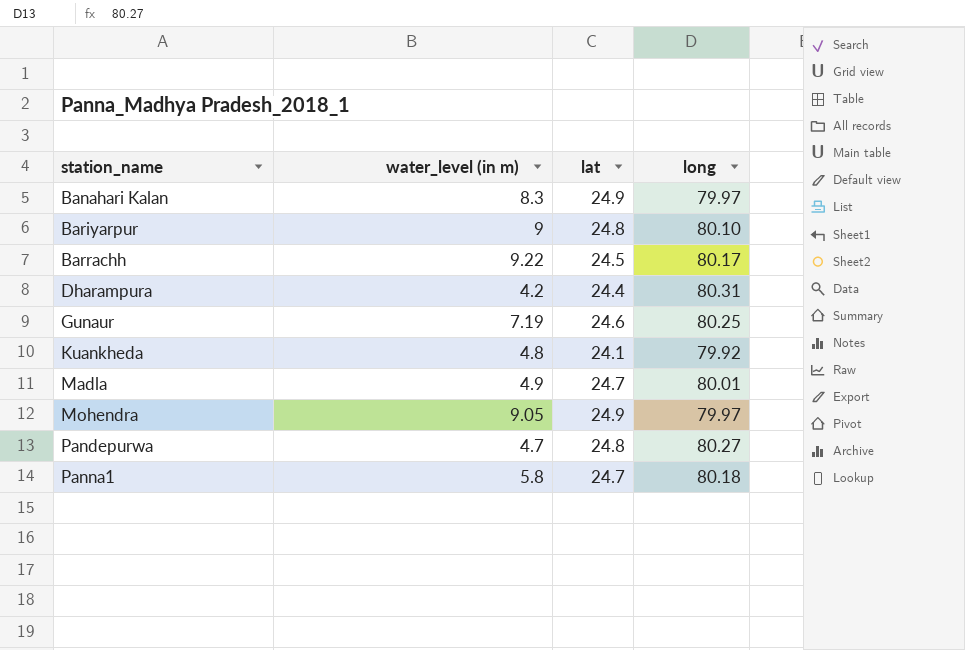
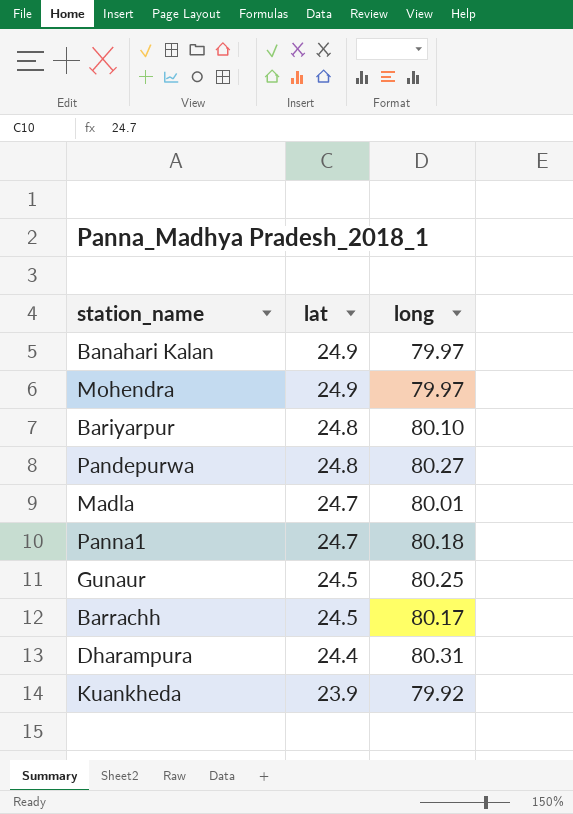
row order: station_name ascending -> lat descending
column water_level (in m) | position: 2 -> none
Gunaur | lat: 24.6 -> 24.5
Kuankheda | lat: 24.1 -> 23.9

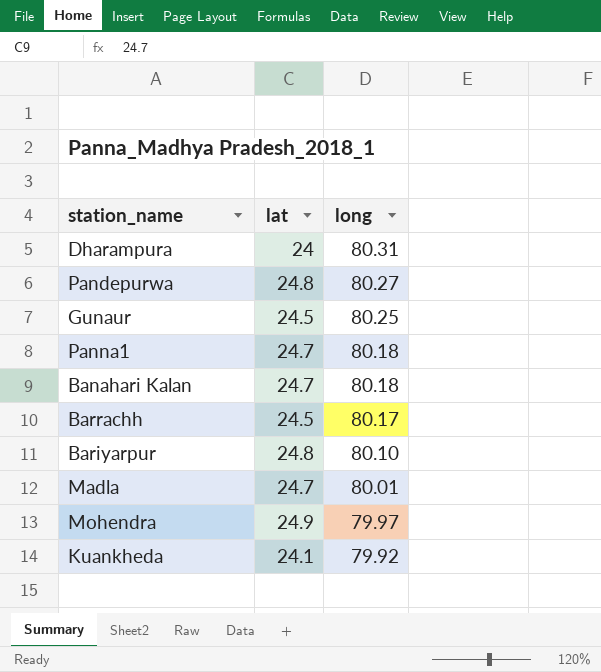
row order: lat descending -> long descending
Dharampura | lat: 24.4 -> 24
Banahari Kalan | lat: 24.9 -> 24.7
Banahari Kalan | long: 79.97 -> 80.18
Kuankheda | lat: 23.9 -> 24.1

